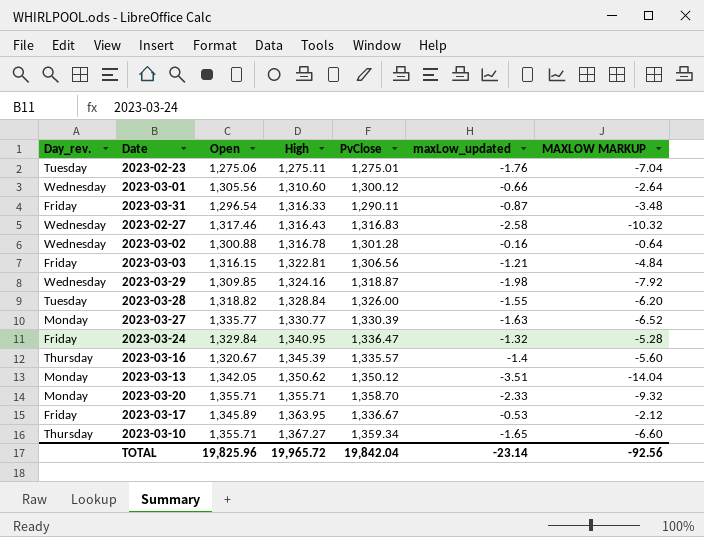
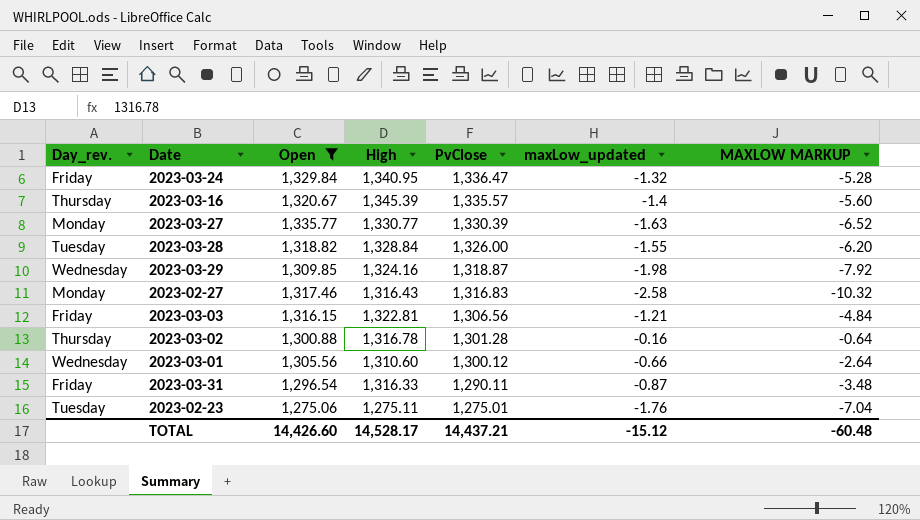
filter: none -> Open <= 1,335.77
row order: High ascending -> PvClose descending
2023-02-27 | Day_rev.: Wednesday -> Monday
2023-03-02 | Day_rev.: Wednesday -> Thursday
TOTAL | Open: 19,825.96 -> 14,426.60
TOTAL | High: 19,965.72 -> 14,528.17
TOTAL | PvClose: 19,842.04 -> 14,437.21
TOTAL | maxLow_updated: -23.14 -> -15.12
TOTAL | MAXLOW MARKUP: -92.56 -> -60.48

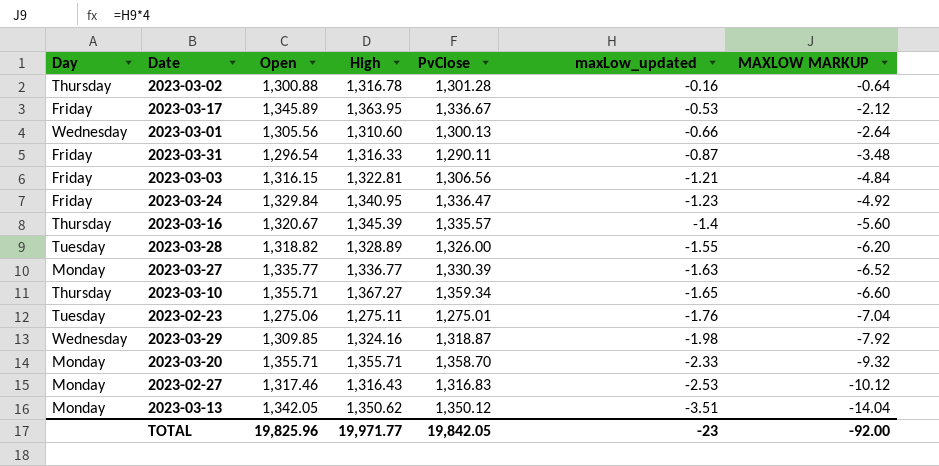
filter: Open <= 1,335.77 -> none
row order: PvClose descending -> maxLow_updated descending
column name: Day_rev. -> Day
2023-03-01 | PvClose: 1,300.12 -> 1,300.13
2023-03-24 | maxLow_updated: -1.32 -> -1.23
2023-03-24 | MAXLOW MARKUP: -5.28 -> -4.92
2023-03-28 | High: 1,328.84 -> 1,328.89
2023-03-27 | High: 1,330.77 -> 1,336.77
2023-02-27 | maxLow_updated: -2.58 -> -2.53
2023-02-27 | MAXLOW MARKUP: -10.32 -> -10.12
TOTAL | Open: 14,426.60 -> 19,825.96
TOTAL | High: 14,528.17 -> 19,971.77
TOTAL | PvClose: 14,437.21 -> 19,842.05
TOTAL | maxLow_updated: -15.12 -> -23
TOTAL | MAXLOW MARKUP: -60.48 -> -92.00

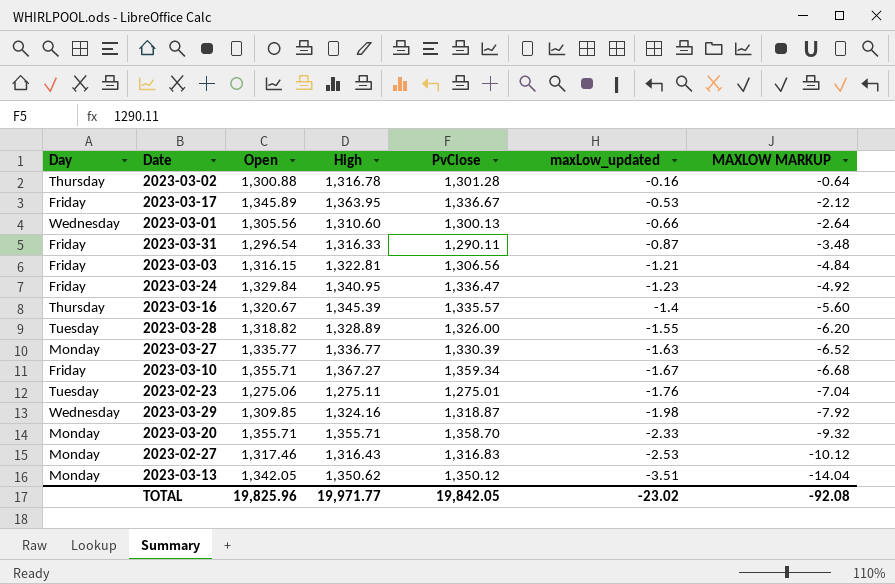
2023-03-10 | Day: Thursday -> Friday
2023-03-10 | maxLow_updated: -1.65 -> -1.67
2023-03-10 | MAXLOW MARKUP: -6.60 -> -6.68
TOTAL | maxLow_updated: -23 -> -23.02
TOTAL | MAXLOW MARKUP: -92.00 -> -92.08

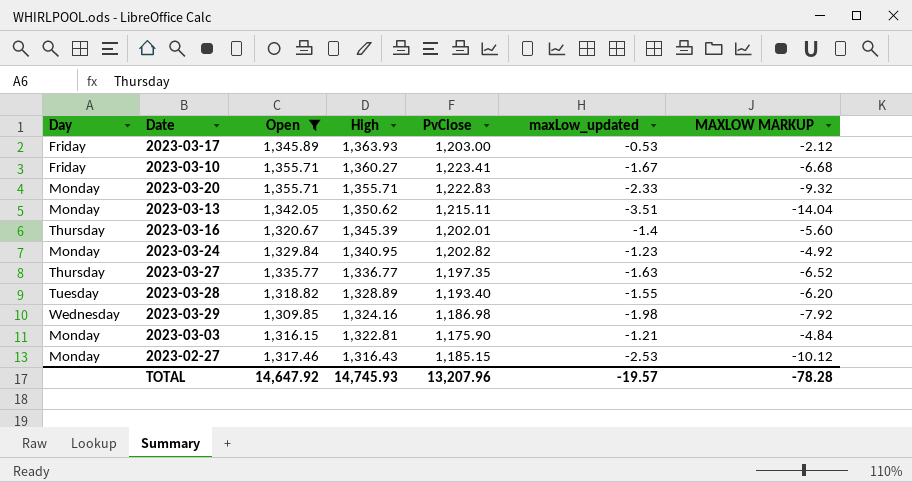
filter: none -> Open >= 1,309.85
row order: maxLow_updated descending -> High descending
2023-03-17 | High: 1,363.95 -> 1,363.93
2023-03-17 | PvClose: 1,336.67 -> 1,203.00
2023-03-10 | High: 1,367.27 -> 1,360.27
2023-03-10 | PvClose: 1,359.34 -> 1,223.41
2023-03-20 | PvClose: 1,358.70 -> 1,222.83
2023-03-13 | PvClose: 1,350.12 -> 1,215.11
2023-03-16 | PvClose: 1,335.57 -> 1,202.01
2023-03-24 | Day: Friday -> Monday
2023-03-24 | PvClose: 1,336.47 -> 1,202.82
2023-03-27 | Day: Monday -> Thursday
2023-03-27 | PvClose: 1,330.39 -> 1,197.35
2023-03-28 | PvClose: 1,326.00 -> 1,193.40
2023-03-29 | PvClose: 1,318.87 -> 1,186.98
2023-03-03 | Day: Friday -> Monday
2023-03-03 | PvClose: 1,306.56 -> 1,175.90
2023-02-27 | PvClose: 1,316.83 -> 1,185.15
TOTAL | Open: 19,825.96 -> 14,647.92
TOTAL | High: 19,971.77 -> 14,745.93
TOTAL | PvClose: 19,842.05 -> 13,207.96
TOTAL | maxLow_updated: -23.02 -> -19.57
TOTAL | MAXLOW MARKUP: -92.08 -> -78.28

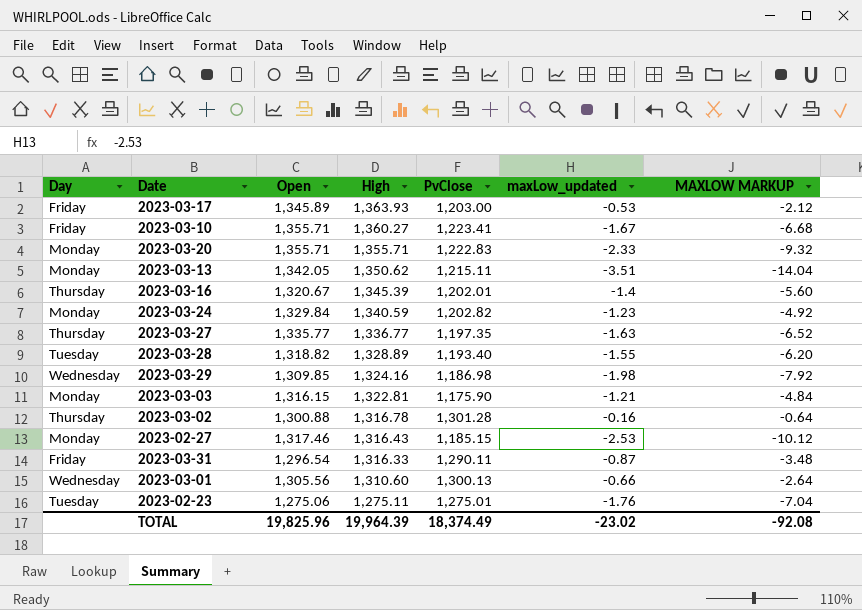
filter: Open >= 1,309.85 -> none
2023-03-24 | High: 1,340.95 -> 1,340.59
TOTAL | Open: 14,647.92 -> 19,825.96
TOTAL | High: 14,745.93 -> 19,964.39
TOTAL | PvClose: 13,207.96 -> 18,374.49
TOTAL | maxLow_updated: -19.57 -> -23.02
TOTAL | MAXLOW MARKUP: -78.28 -> -92.08

